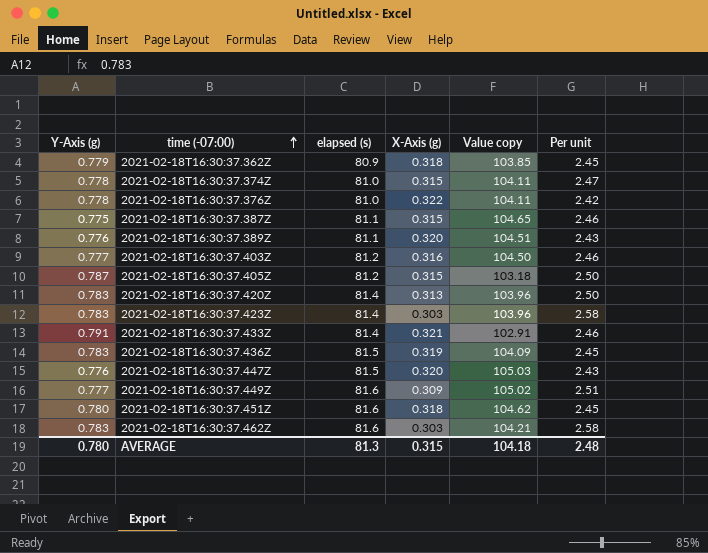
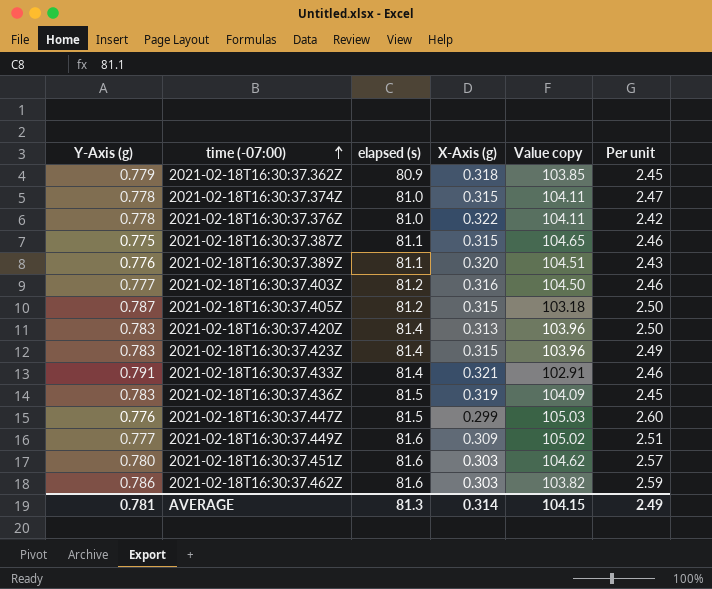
2021-02-18T16:30:37.423Z | X-Axis (g): 0.303 -> 0.315
2021-02-18T16:30:37.423Z | Per unit: 2.58 -> 2.49
2021-02-18T16:30:37.447Z | X-Axis (g): 0.320 -> 0.299
2021-02-18T16:30:37.447Z | Per unit: 2.43 -> 2.60
2021-02-18T16:30:37.451Z | X-Axis (g): 0.318 -> 0.303
2021-02-18T16:30:37.451Z | Per unit: 2.45 -> 2.57
2021-02-18T16:30:37.462Z | Y-Axis (g): 0.783 -> 0.786
2021-02-18T16:30:37.462Z | Value copy: 104.21 -> 103.82
2021-02-18T16:30:37.462Z | Per unit: 2.58 -> 2.59
AVERAGE | Y-Axis (g): 0.780 -> 0.781
AVERAGE | X-Axis (g): 0.315 -> 0.314
AVERAGE | Value copy: 104.18 -> 104.15
AVERAGE | Per unit: 2.48 -> 2.49

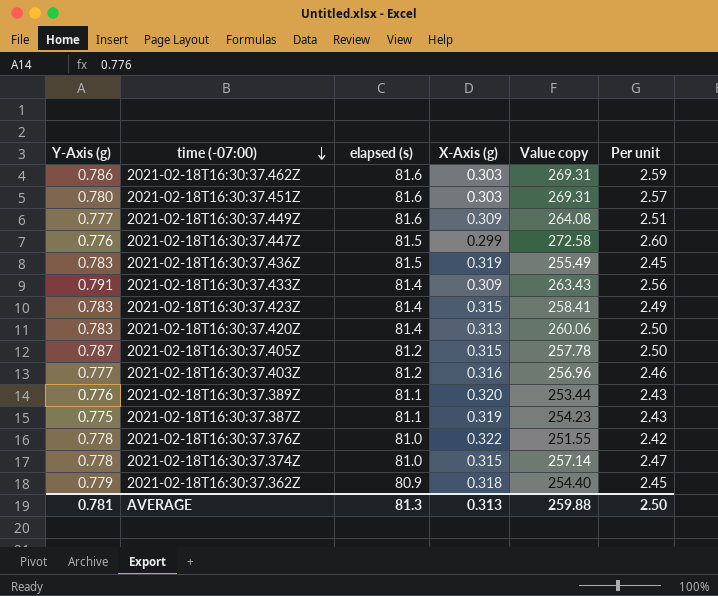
row order: time (-07:00) ascending -> time (-07:00) descending
column Value copy | formula: [elapsed (s)] / [Y-Axis (g)] -> [elapsed (s)] / [X-Axis (g)]
2021-02-18T16:30:37.433Z | X-Axis (g): 0.321 -> 0.309
2021-02-18T16:30:37.433Z | Per unit: 2.46 -> 2.56
2021-02-18T16:30:37.387Z | X-Axis (g): 0.315 -> 0.319
2021-02-18T16:30:37.387Z | Per unit: 2.46 -> 2.43
AVERAGE | X-Axis (g): 0.314 -> 0.313
AVERAGE | Value copy: 104.15 -> 259.88
AVERAGE | Per unit: 2.49 -> 2.50

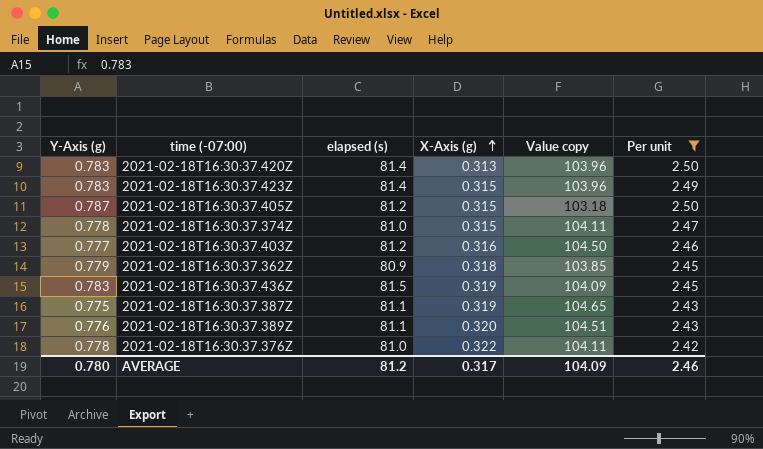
filter: none -> Per unit <= 2.50
row order: time (-07:00) descending -> X-Axis (g) ascending
column Value copy | formula: [elapsed (s)] / [X-Axis (g)] -> [elapsed (s)] / [Y-Axis (g)]
AVERAGE | Y-Axis (g): 0.781 -> 0.780
AVERAGE | elapsed (s): 81.3 -> 81.2
AVERAGE | X-Axis (g): 0.313 -> 0.317
AVERAGE | Value copy: 259.88 -> 104.09
AVERAGE | Per unit: 2.50 -> 2.46

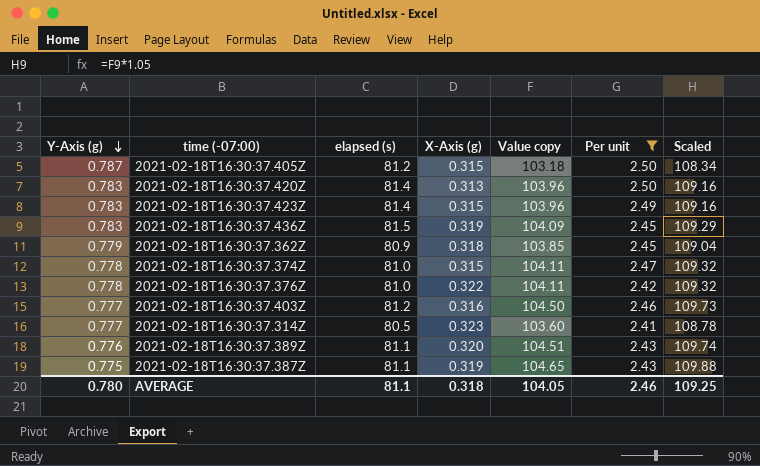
row order: X-Axis (g) ascending -> Y-Axis (g) descending
column Scaled | formula: none -> [Value copy] * 1.05
row 2021-02-18T16:30:37.314Z: none -> 0.777 | 80.5 | 0.323 | 103.60 | 2.41 | 108.78
AVERAGE | elapsed (s): 81.2 -> 81.1
AVERAGE | X-Axis (g): 0.317 -> 0.318
AVERAGE | Value copy: 104.09 -> 104.05

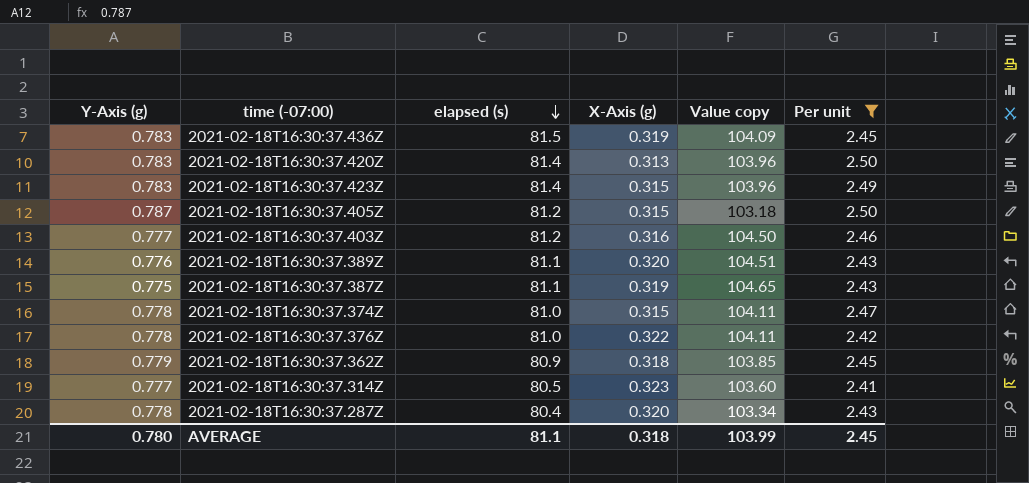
row order: Y-Axis (g) descending -> elapsed (s) descending
column Scaled | formula: [Value copy] * 1.05 -> none
row 2021-02-18T16:30:37.287Z: none -> 0.778 | 80.4 | 0.320 | 103.34 | 2.43
AVERAGE | Value copy: 104.05 -> 103.99
AVERAGE | Per unit: 2.46 -> 2.45

